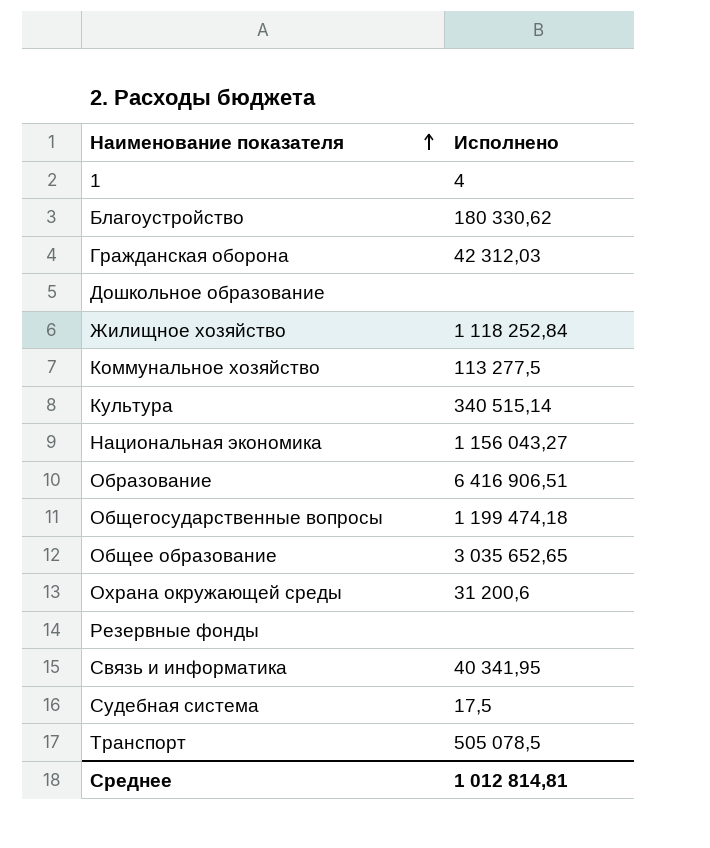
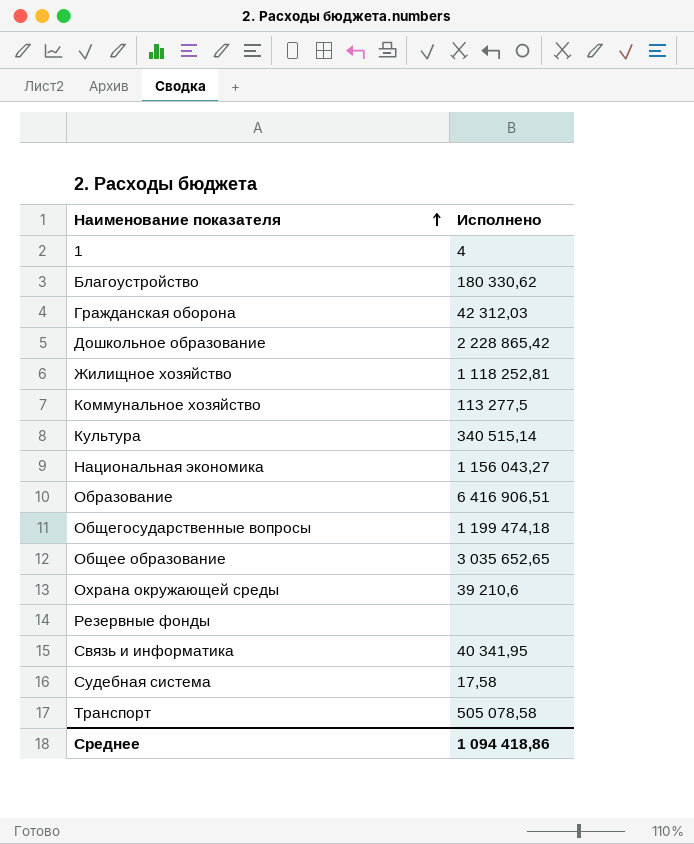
Дошкольное образование | Исполнено: none -> 2 228 865,42
Жилищное хозяйство | Исполнено: 1 118 252,84 -> 1 118 252,81
Охрана окружающей среды | Исполнено: 31 200,6 -> 39 210,6
Судебная система | Исполнено: 17,5 -> 17,58
Транспорт | Исполнено: 505 078,5 -> 505 078,58
Среднее | Исполнено: 1 012 814,81 -> 1 094 418,86

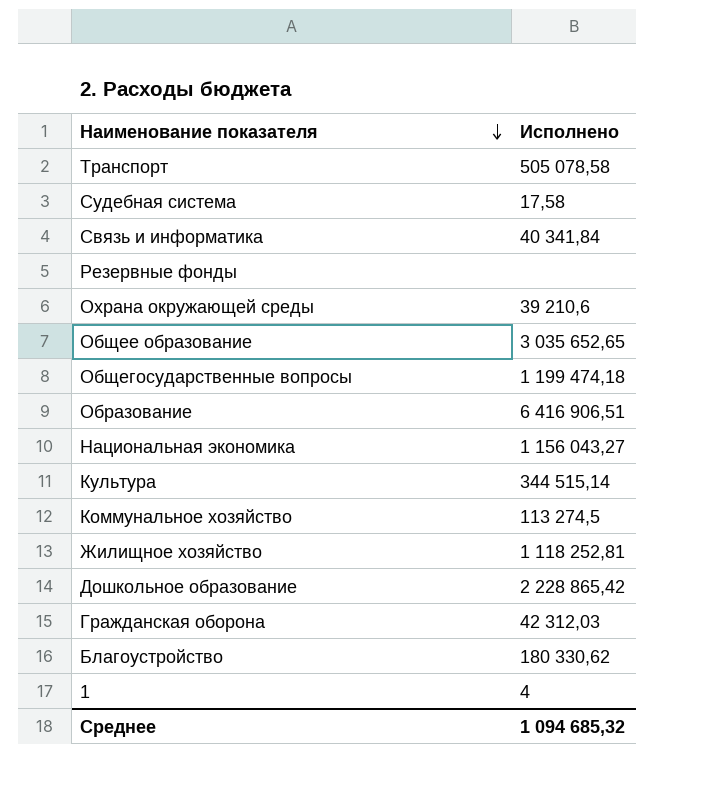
row order: Наименование показателя ascending -> Наименование показателя descending
Связь и информатика | Исполнено: 40 341,95 -> 40 341,84
Культура | Исполнено: 340 515,14 -> 344 515,14
Коммунальное хозяйство | Исполнено: 113 277,5 -> 113 274,5
Среднее | Исполнено: 1 094 418,86 -> 1 094 685,32

